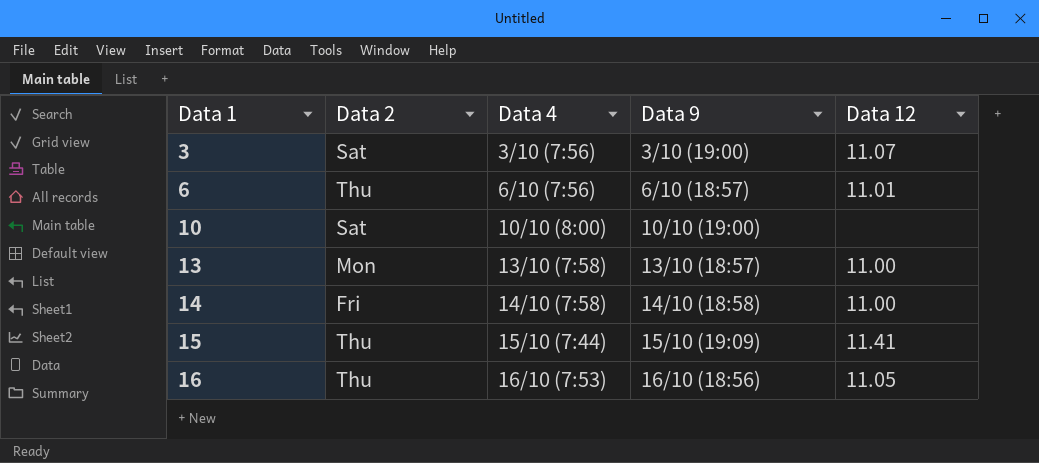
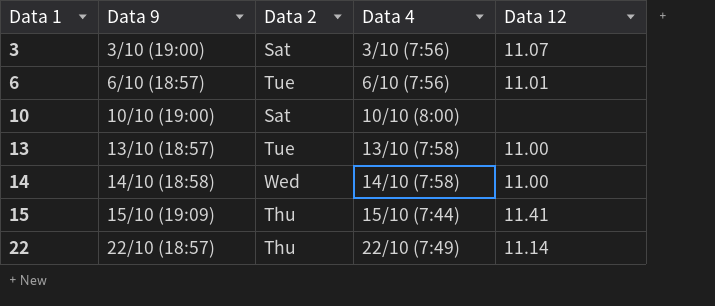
column Data 9 | position: 4 -> 2
row 16: Thu | 16/10 (7:53) | 16/10 (18:56) | 11.05 -> none
6 | Data 2: Thu -> Tue
13 | Data 2: Mon -> Tue
14 | Data 2: Fri -> Wed
row 22: none -> 22/10 (18:57) | Thu | 22/10 (7:49) | 11.14

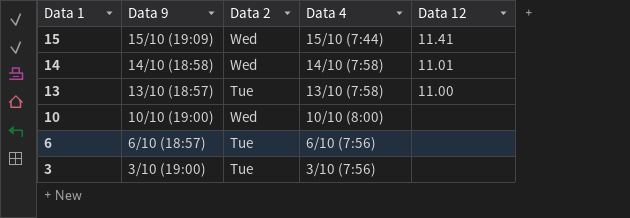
row order: Data 1 ascending -> Data 1 descending
row 22: 22/10 (18:57) | Thu | 22/10 (7:49) | 11.14 -> none
15 | Data 2: Thu -> Wed
14 | Data 12: 11.00 -> 11.01
10 | Data 2: Sat -> Wed
6 | Data 12: 11.01 -> none
3 | Data 2: Sat -> Tue
3 | Data 12: 11.07 -> none

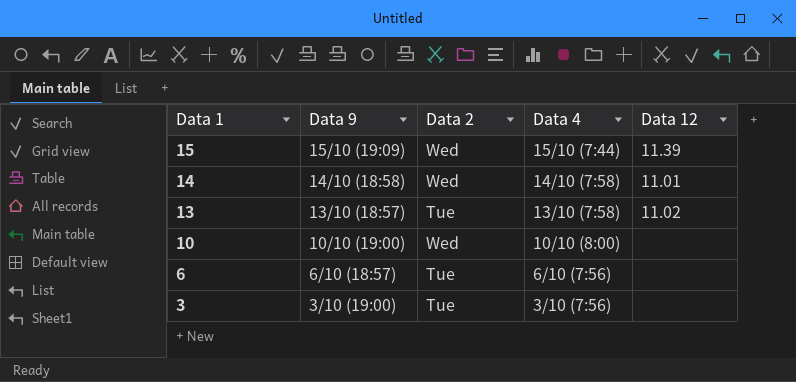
15 | Data 12: 11.41 -> 11.39
13 | Data 12: 11.00 -> 11.02

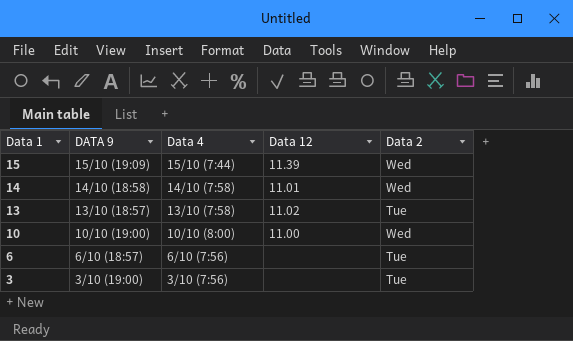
column name: Data 9 -> DATA 9
column Data 2 | position: 3 -> 5
10 | Data 12: none -> 11.00

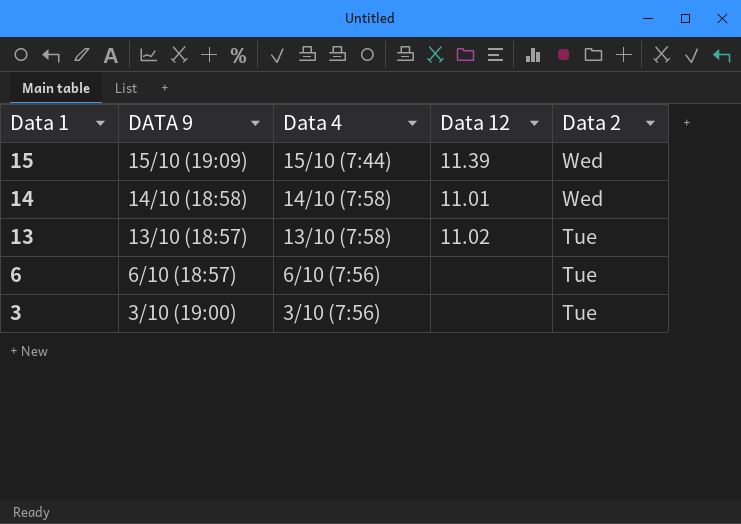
row 10: 10/10 (19:00) | 10/10 (8:00) | 11.00 | Wed -> none

